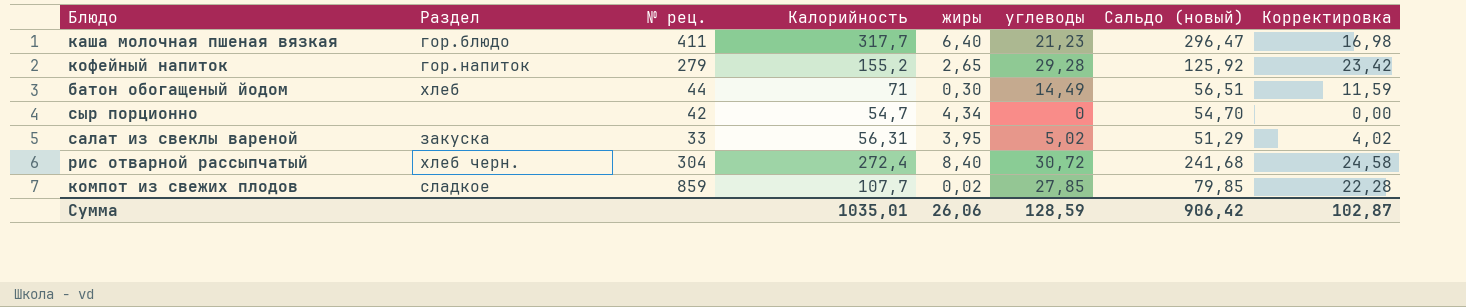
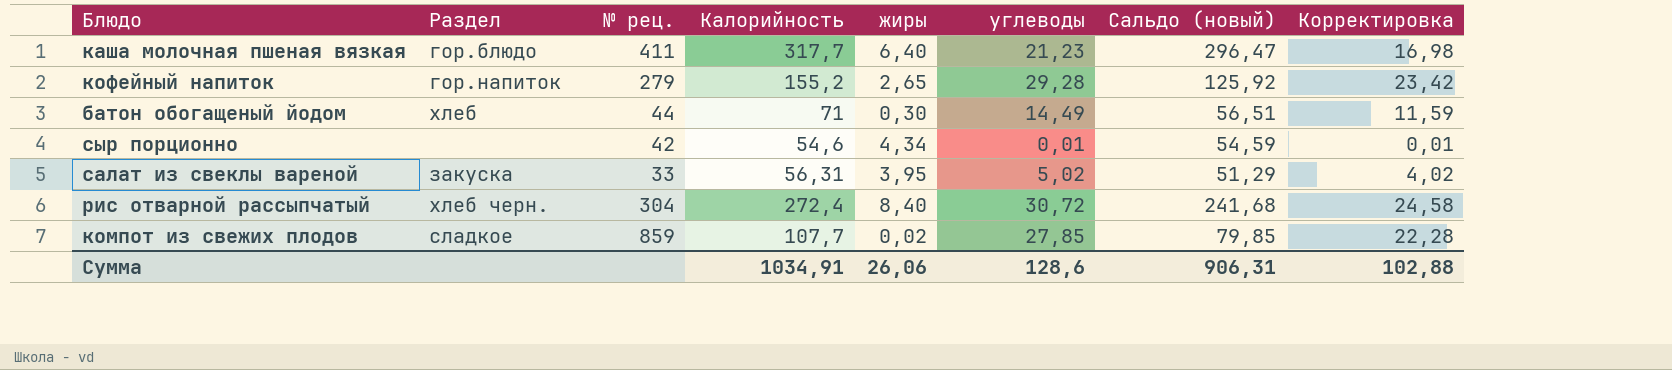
сыр порционно | Калорийность: 54,7 -> 54,6
сыр порционно | углеводы: 0 -> 0,01
сыр порционно | Сальдо (новый): 54,70 -> 54,59
сыр порционно | Корректировка: 0,00 -> 0,01
Сумма | Калорийность: 1035,01 -> 1034,91
Сумма | углеводы: 128,59 -> 128,6
Сумма | Сальдо (новый): 906,42 -> 906,31
Сумма | Корректировка: 102,87 -> 102,88

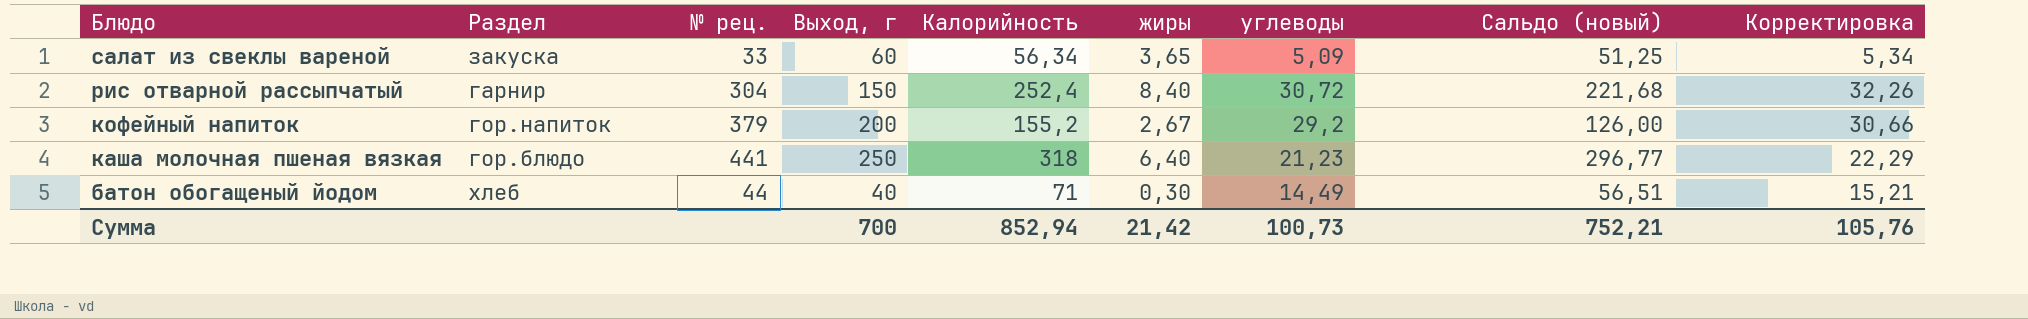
row order: none -> Блюдо descending
column Выход, г | position: none -> 4
column Корректировка | formula: [углеводы] * 0,8 -> [углеводы] * 1,05
row сыр порционно: none | 42 | 54,6 | 4,34 | 0,01 | 54,59 | 0,01 -> none
row компот из свежих плодов: сладкое | 859 | 107,7 | 0,02 | 27,85 | 79,85 | 22,28 -> none
салат из свеклы вареной | Калорийность: 56,31 -> 56,34
салат из свеклы вареной | жиры: 3,95 -> 3,65
салат из свеклы вареной | углеводы: 5,02 -> 5,09
салат из свеклы вареной | Сальдо (новый): 51,29 -> 51,25
рис отварной рассыпчатый | Раздел: хлеб черн. -> гарнир
рис отварной рассыпчатый | Калорийность: 272,4 -> 252,4
рис отварной рассыпчатый | Сальдо (новый): 241,68 -> 221,68
кофейный напиток | № рец.: 279 -> 379
кофейный напиток | жиры: 2,65 -> 2,67
кофейный напиток | углеводы: 29,28 -> 29,2
кофейный напиток | Сальдо (новый): 125,92 -> 126,00
каша молочная пшеная вязкая | № рец.: 411 -> 441
каша молочная пшеная вязкая | Калорийность: 317,7 -> 318
каша молочная пшеная вязкая | Сальдо (новый): 296,47 -> 296,77
Сумма | Калорийность: 1034,91 -> 852,94
Сумма | жиры: 26,06 -> 21,42
Сумма | углеводы: 128,6 -> 100,73
Сумма | Сальдо (новый): 906,31 -> 752,21
Сумма | Корректировка: 102,88 -> 105,76

